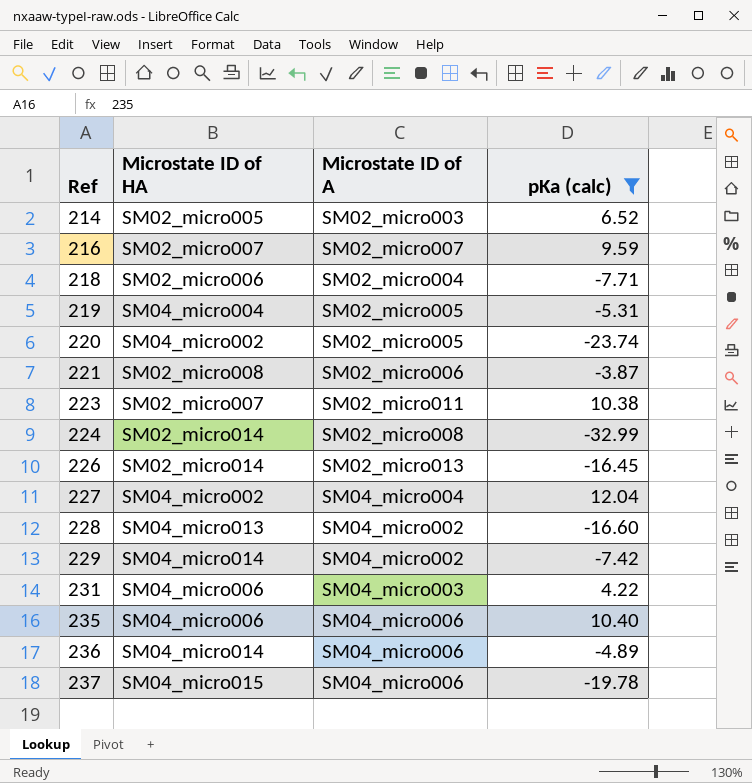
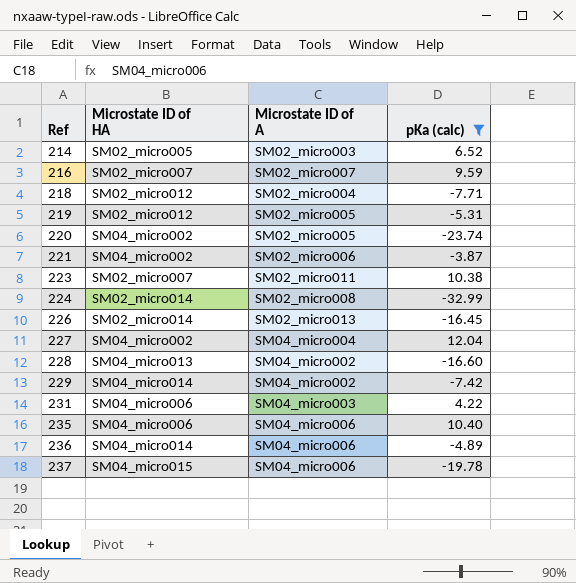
218 | Microstate ID of HA: SM02_micro006 -> SM02_micro012
219 | Microstate ID of HA: SM04_micro004 -> SM02_micro012
221 | Microstate ID of HA: SM02_micro008 -> SM04_micro002

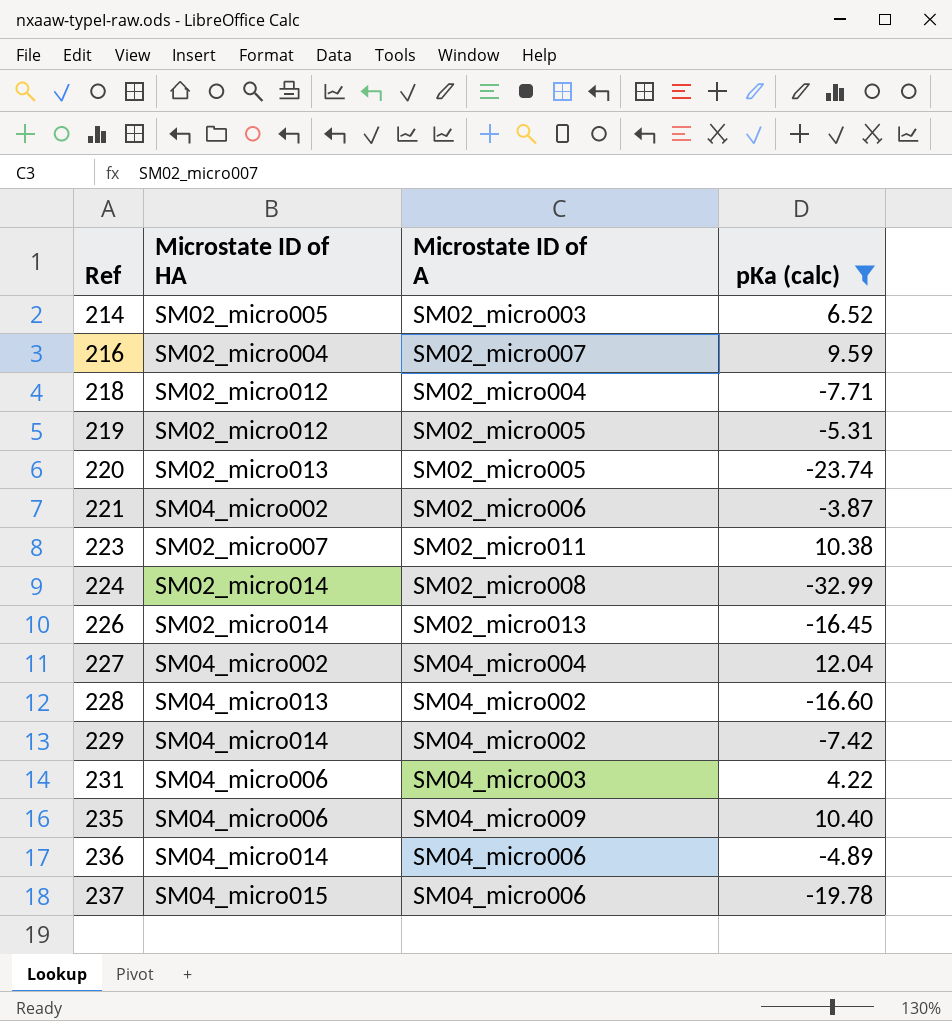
216 | Microstate ID of HA: SM02_micro007 -> SM02_micro004
220 | Microstate ID of HA: SM04_micro002 -> SM02_micro013
235 | Microstate ID of A: SM04_micro006 -> SM04_micro009

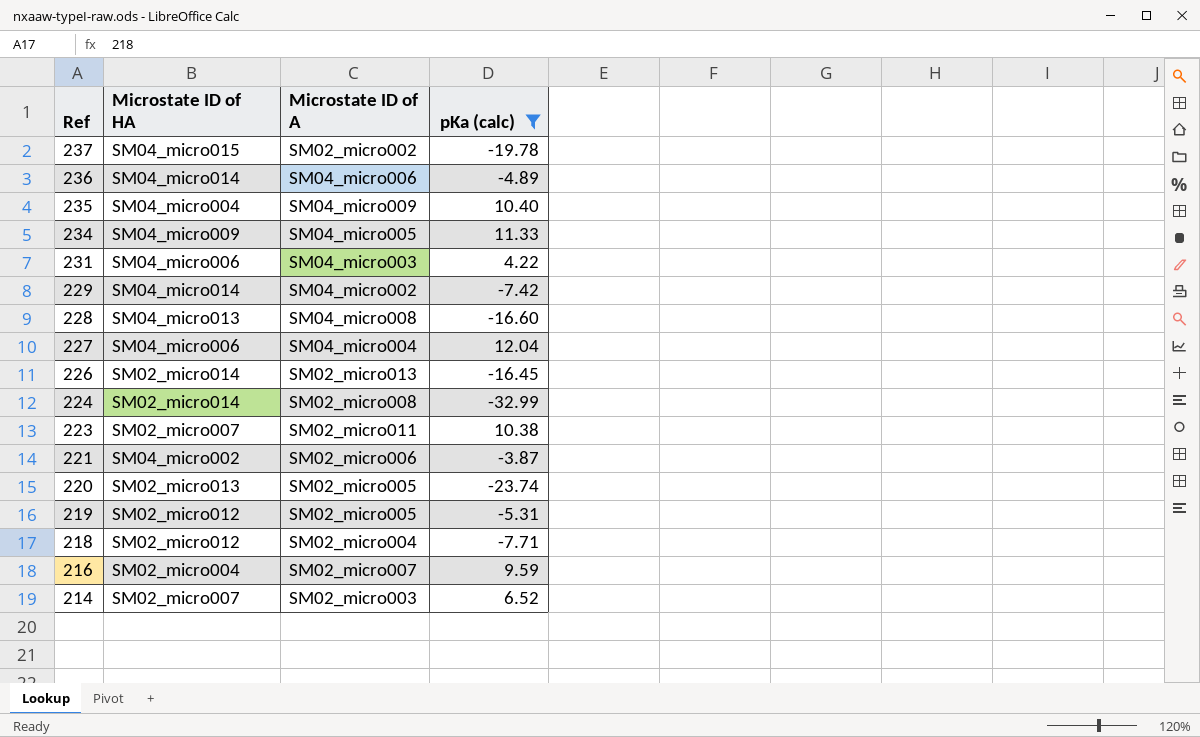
row order: Ref ascending -> Ref descending
237 | Microstate ID of A: SM04_micro006 -> SM02_micro002
235 | Microstate ID of HA: SM04_micro006 -> SM04_micro004
row 234: none -> SM04_micro009 | SM04_micro005 | 11.33
228 | Microstate ID of A: SM04_micro002 -> SM04_micro008
227 | Microstate ID of HA: SM04_micro002 -> SM04_micro006
214 | Microstate ID of HA: SM02_micro005 -> SM02_micro007

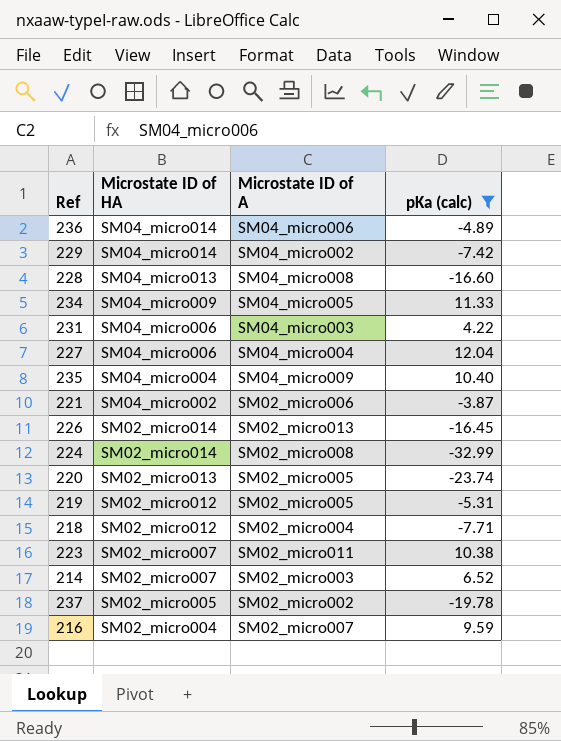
row order: Ref descending -> Microstate ID of HA descending
237 | Microstate ID of HA: SM04_micro015 -> SM02_micro005

